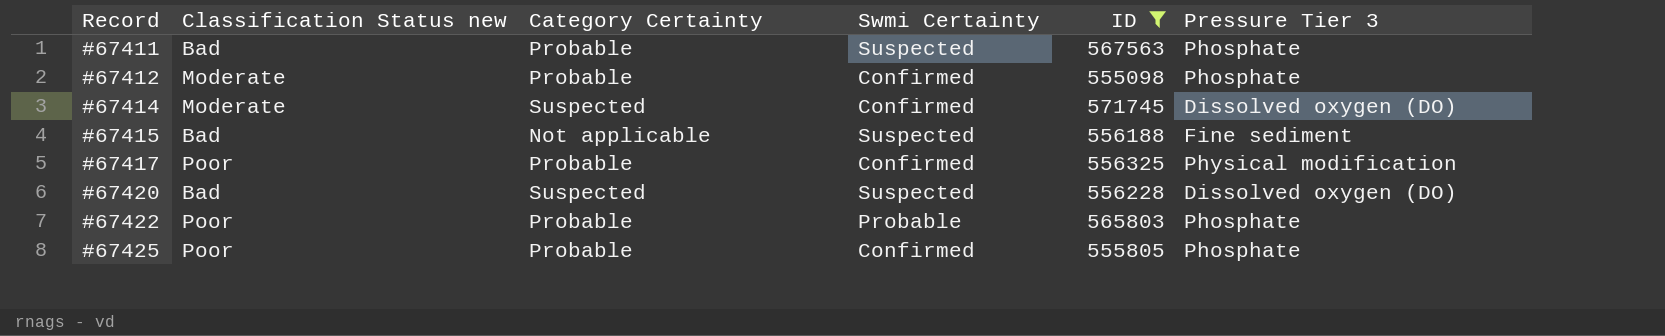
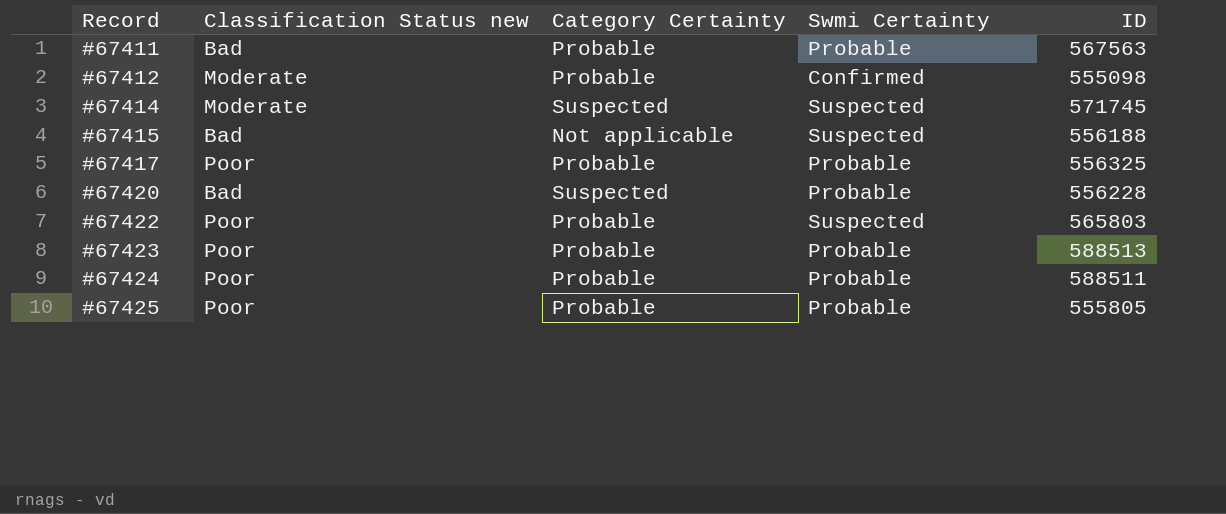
filter: ID <= 571745 -> none
column Pressure Tier 3 | position: 6 -> none
#67411 | Swmi Certainty: Suspected -> Probable
#67414 | Swmi Certainty: Confirmed -> Suspected
#67417 | Swmi Certainty: Confirmed -> Probable
#67420 | Swmi Certainty: Suspected -> Probable
#67422 | Swmi Certainty: Probable -> Suspected
#67425 | Swmi Certainty: Confirmed -> Probable

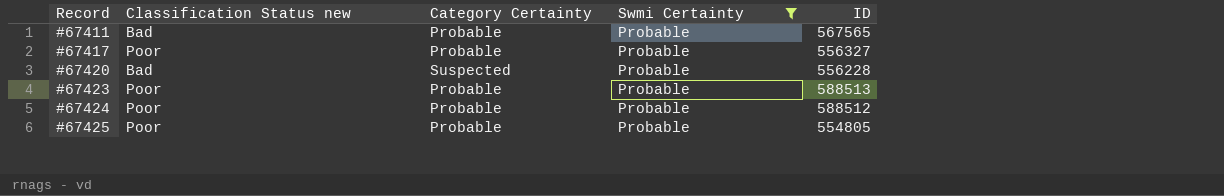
filter: none -> Swmi Certainty = Probable
#67411 | ID: 567563 -> 567565
#67417 | ID: 556325 -> 556327
#67424 | ID: 588511 -> 588512
#67425 | ID: 555805 -> 554805

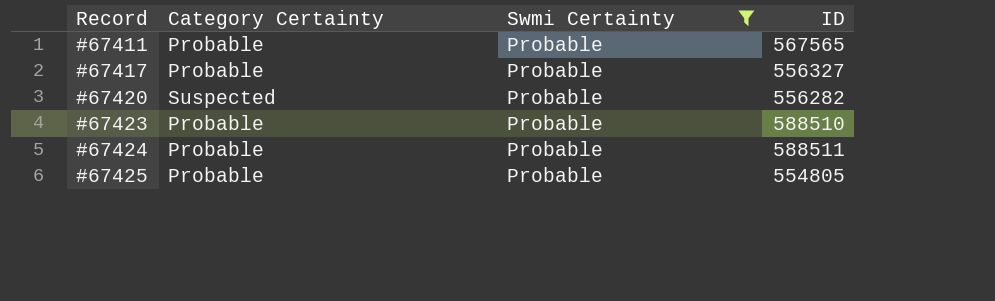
column Classification Status new | position: 2 -> none
#67420 | ID: 556228 -> 556282
#67423 | ID: 588513 -> 588510
#67424 | ID: 588512 -> 588511

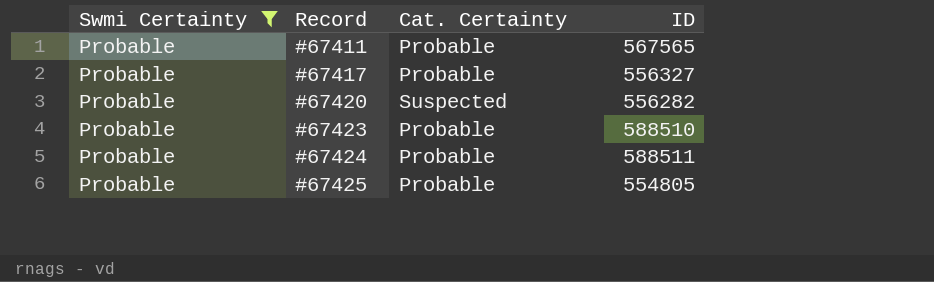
column Swmi Certainty | position: 3 -> 1
column name: Category Certainty -> Cat. Certainty

